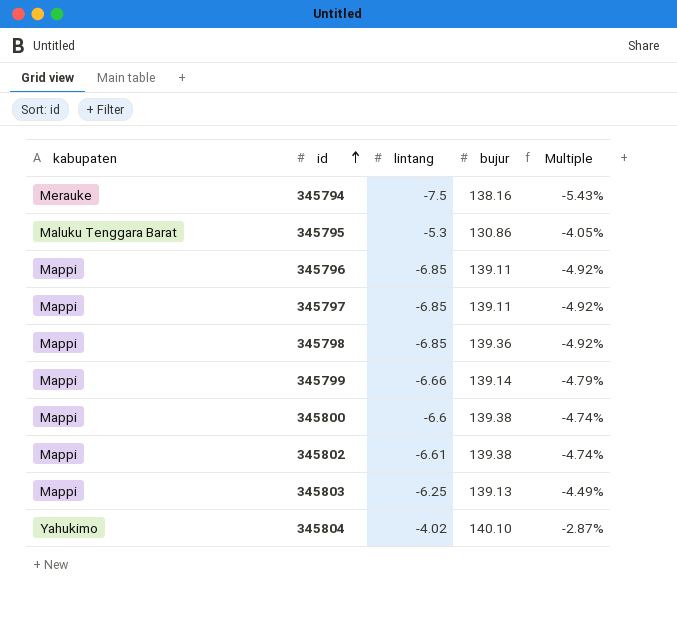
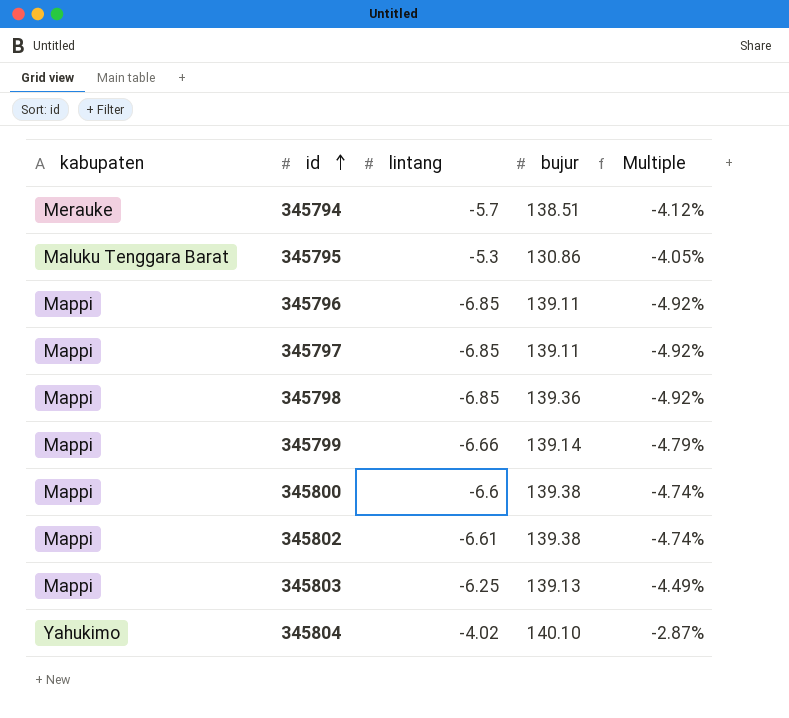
345794 | lintang: -7.5 -> -5.7
345794 | bujur: 138.16 -> 138.51
345794 | Multiple: -5.43% -> -4.12%

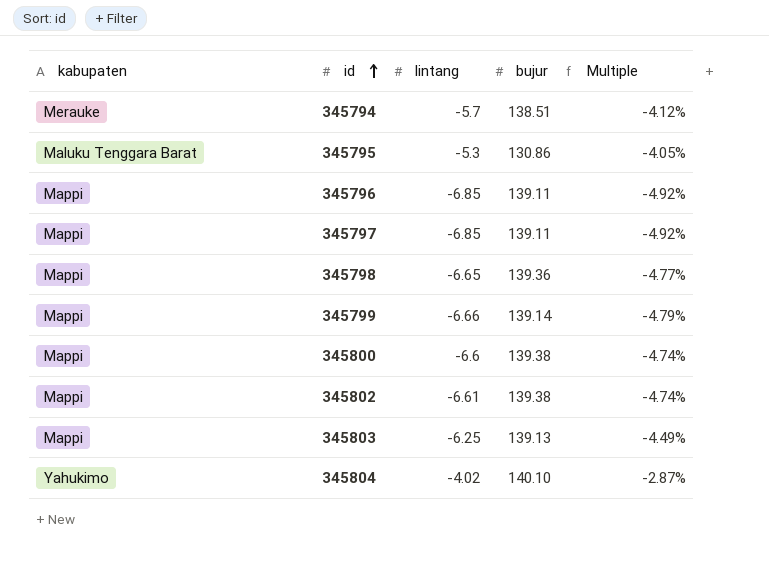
345798 | lintang: -6.85 -> -6.65
345798 | Multiple: -4.92% -> -4.77%

